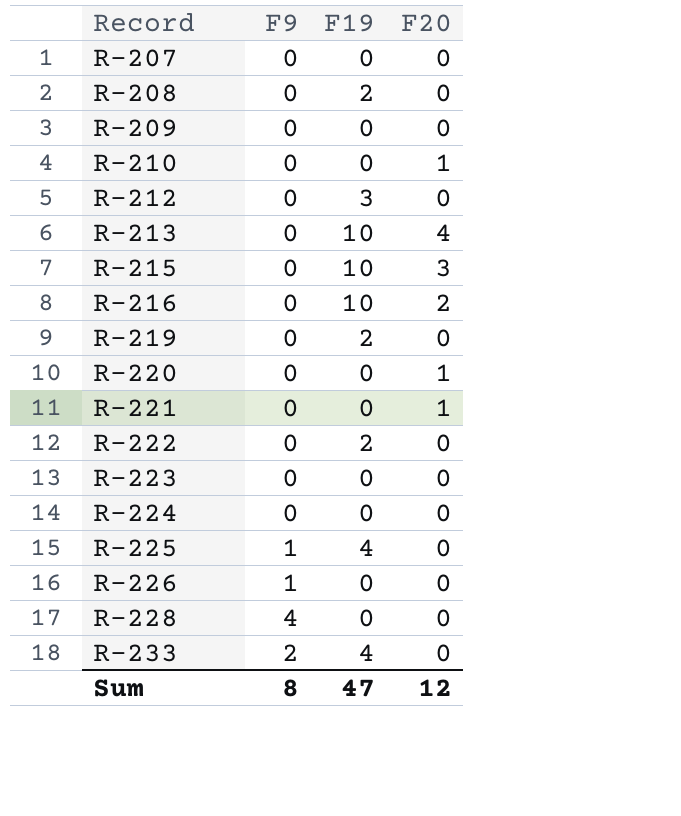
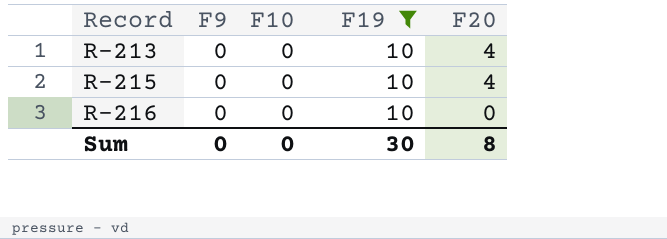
filter: none -> F19 = 10
column F10 | position: none -> 3
R-215 | F20: 3 -> 4
R-216 | F20: 2 -> 0
Sum | F9: 8 -> 0
Sum | F19: 47 -> 30
Sum | F20: 12 -> 8

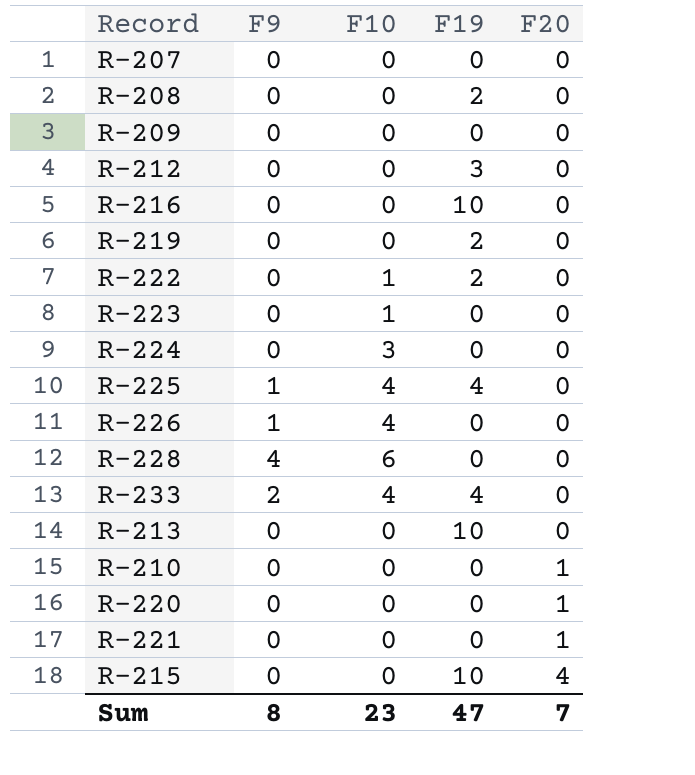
filter: F19 = 10 -> none
row order: Record ascending -> F20 ascending
R-213 | F20: 4 -> 0
Sum | F9: 0 -> 8
Sum | F10: 0 -> 23
Sum | F19: 30 -> 47
Sum | F20: 8 -> 7

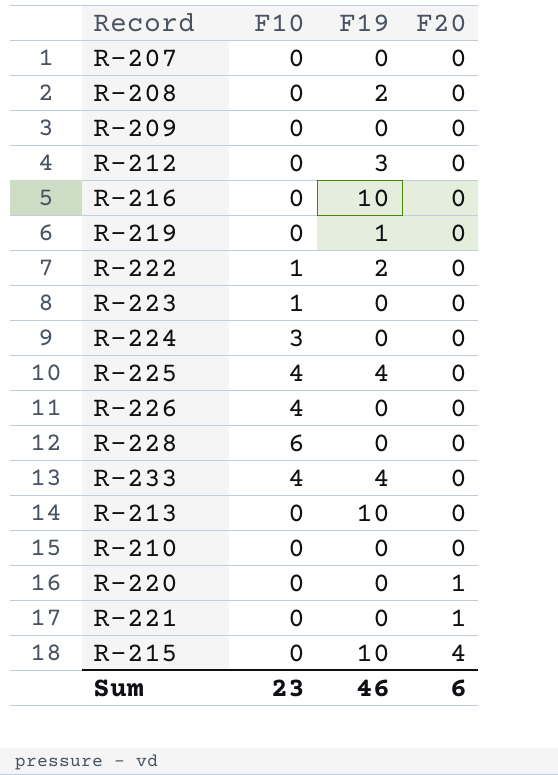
column F9 | position: 2 -> none
R-219 | F19: 2 -> 1
R-210 | F20: 1 -> 0
Sum | F19: 47 -> 46
Sum | F20: 7 -> 6

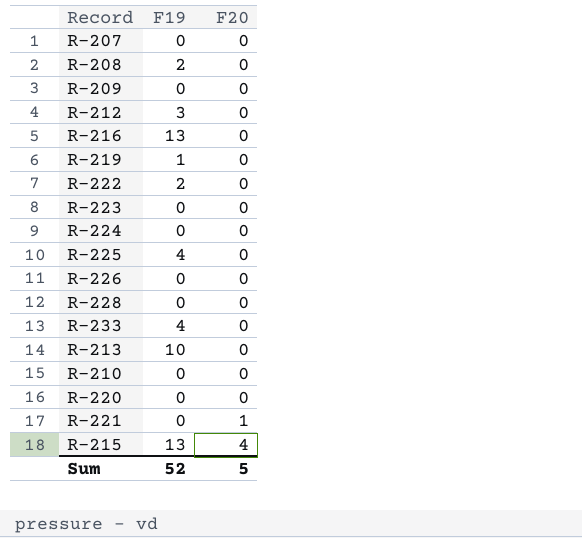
column F10 | position: 2 -> none
R-216 | F19: 10 -> 13
R-220 | F20: 1 -> 0
R-215 | F19: 10 -> 13
Sum | F19: 46 -> 52
Sum | F20: 6 -> 5

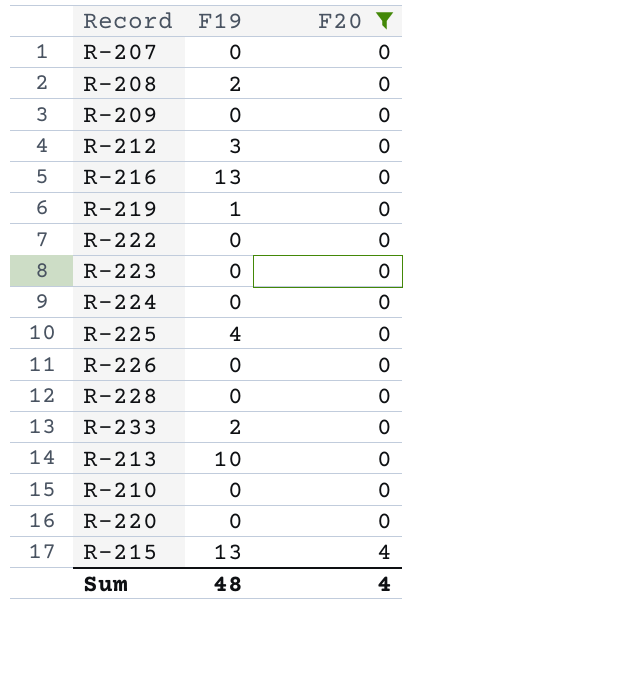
filter: none -> F20 != 1
R-222 | F19: 2 -> 0
R-233 | F19: 4 -> 2
Sum | F19: 52 -> 48
Sum | F20: 5 -> 4

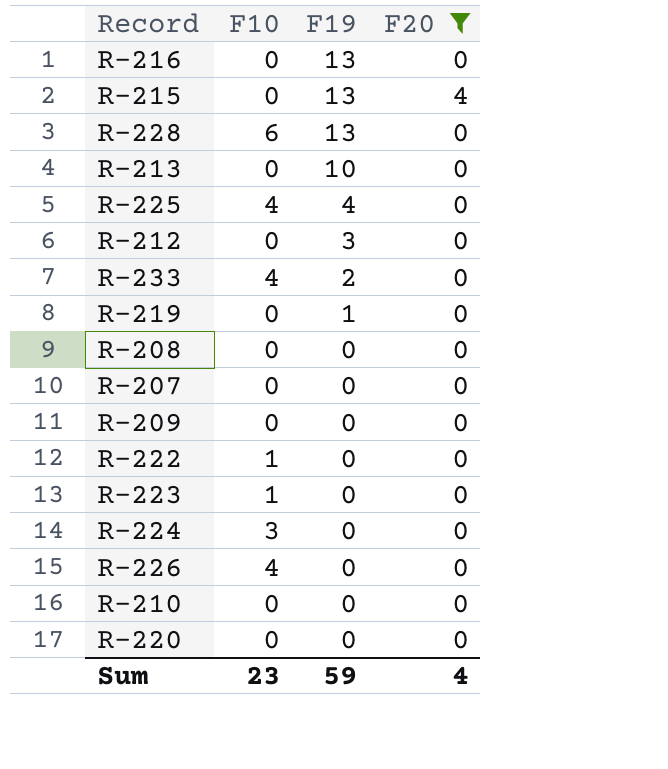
row order: F20 ascending -> F19 descending
column F10 | position: none -> 2
R-228 | F19: 0 -> 13
R-208 | F19: 2 -> 0
Sum | F19: 48 -> 59

